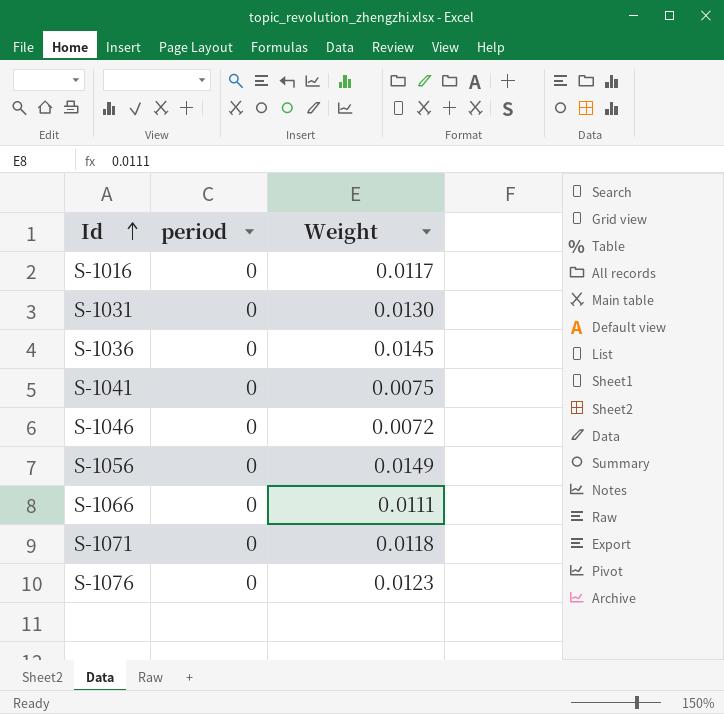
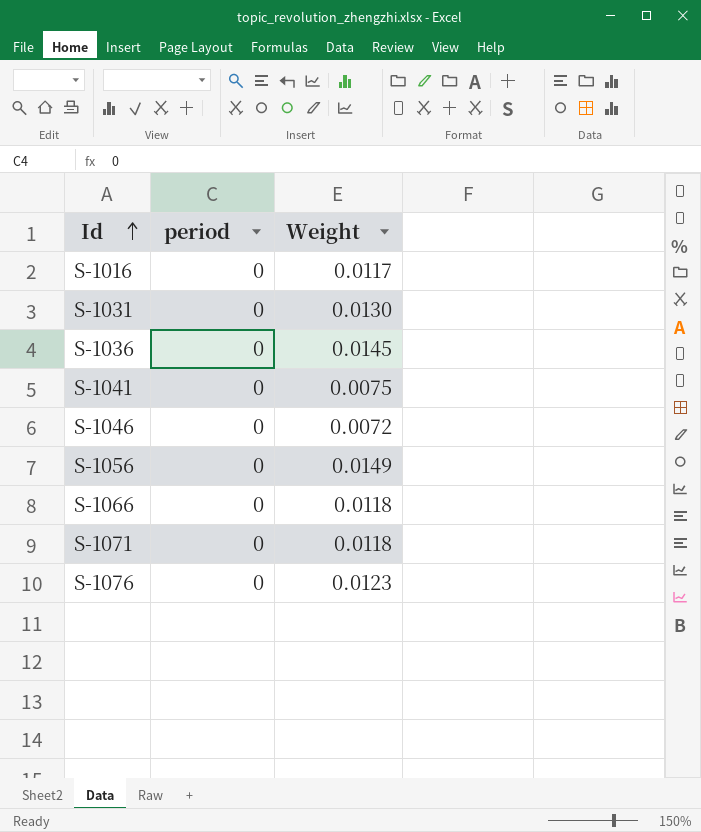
S-1066 | Weight: 0.0111 -> 0.0118

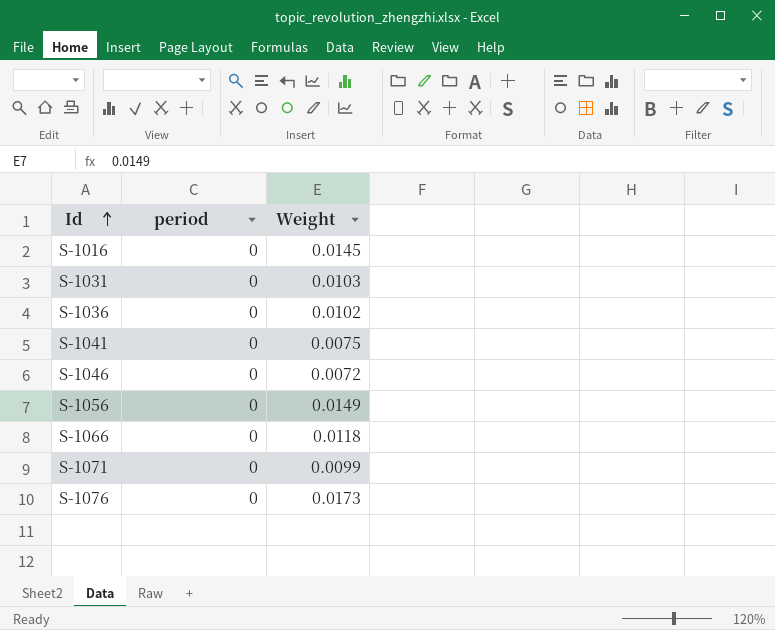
S-1016 | Weight: 0.0117 -> 0.0145
S-1031 | Weight: 0.0130 -> 0.0103
S-1036 | Weight: 0.0145 -> 0.0102
S-1071 | Weight: 0.0118 -> 0.0099
S-1076 | Weight: 0.0123 -> 0.0173

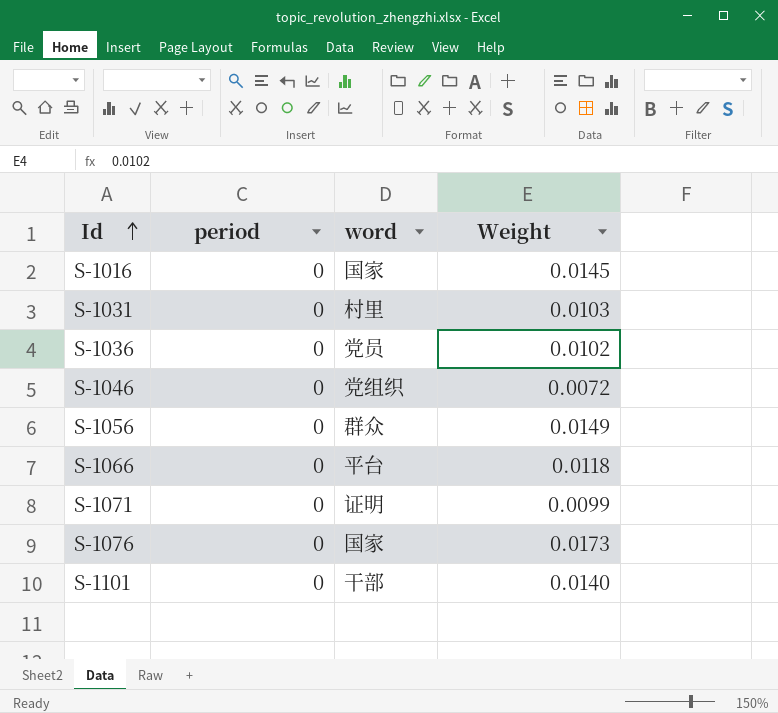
column word | position: none -> 3
row S-1041: 0 | 0.0075 -> none
row S-1101: none -> 0 | 干部 | 0.0140

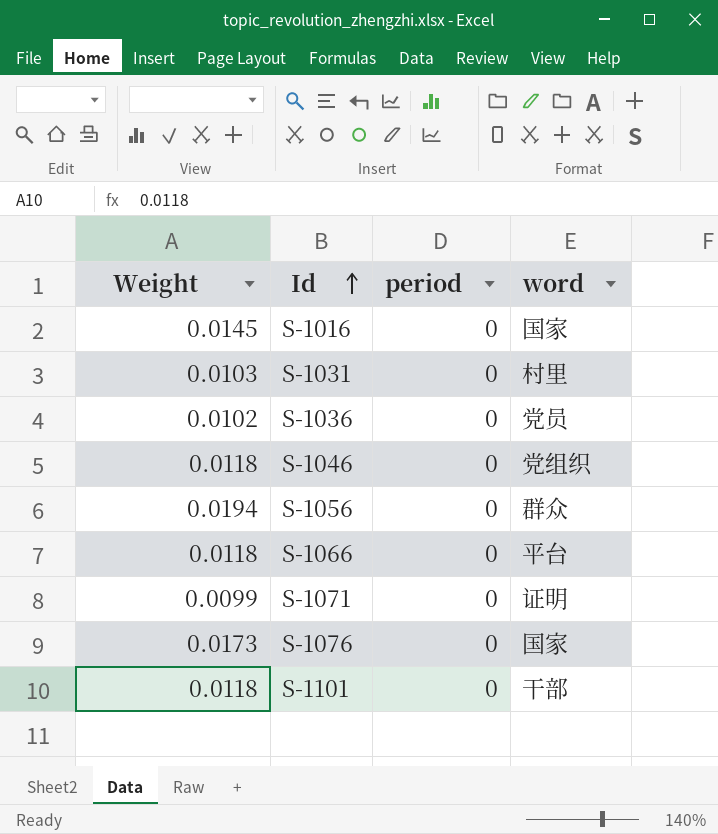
column Weight | position: 4 -> 1
S-1046 | Weight: 0.0072 -> 0.0118
S-1056 | Weight: 0.0149 -> 0.0194
S-1101 | Weight: 0.0140 -> 0.0118

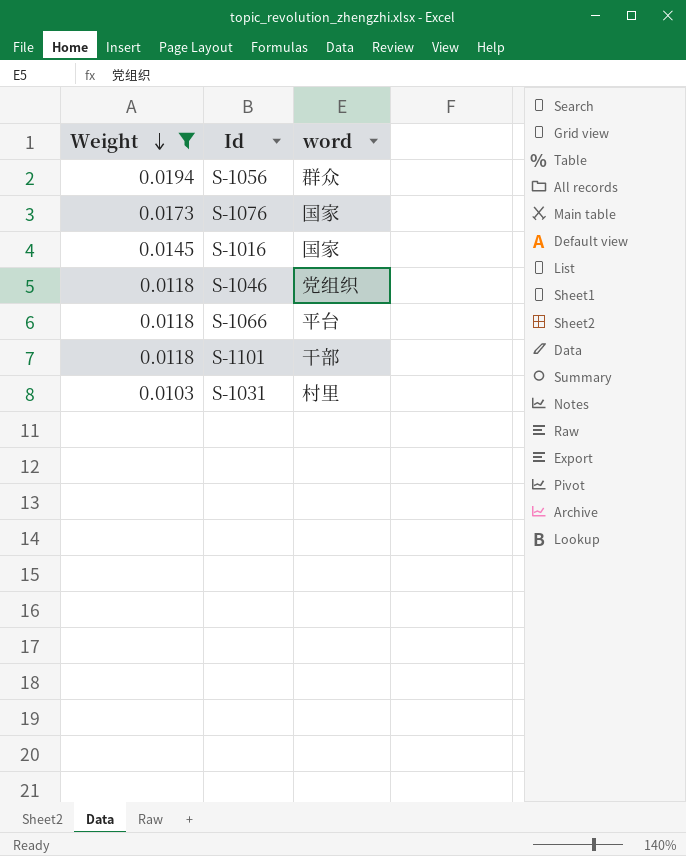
filter: none -> Weight >= 0.0103
row order: Id ascending -> Weight descending
column period | position: 3 -> none

